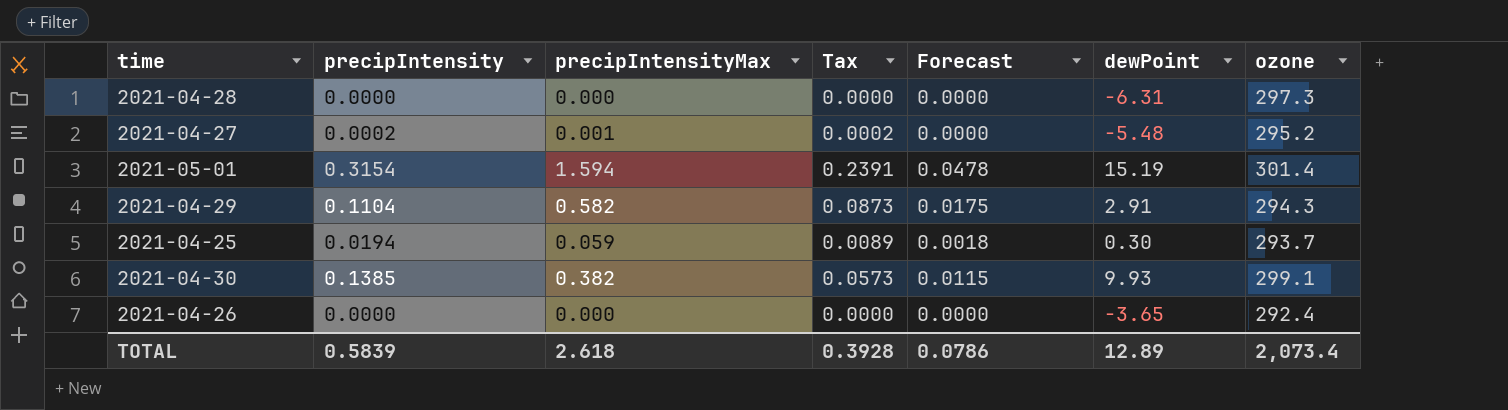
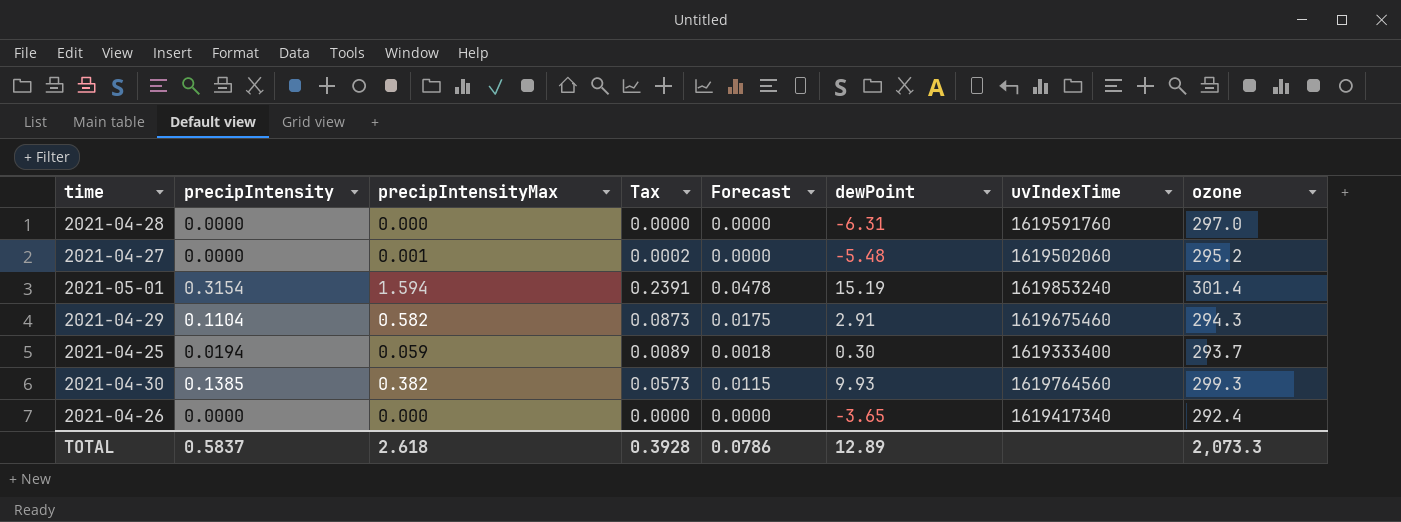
column uvIndexTime | position: none -> 7
2021-04-28 | ozone: 297.3 -> 297.0
2021-04-27 | precipIntensity: 0.0002 -> 0.0000
2021-04-30 | ozone: 299.1 -> 299.3
TOTAL | precipIntensity: 0.5839 -> 0.5837
TOTAL | ozone: 2,073.4 -> 2,073.3

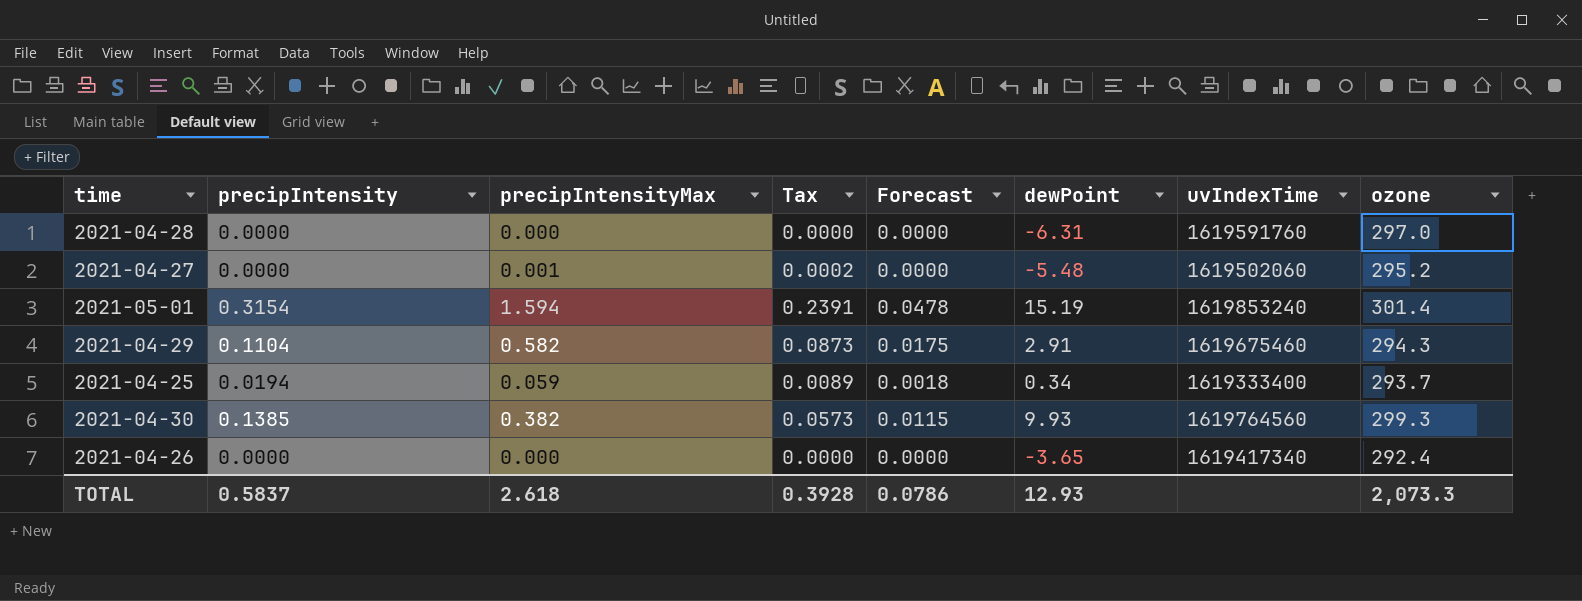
2021-04-25 | dewPoint: 0.30 -> 0.34
TOTAL | dewPoint: 12.89 -> 12.93

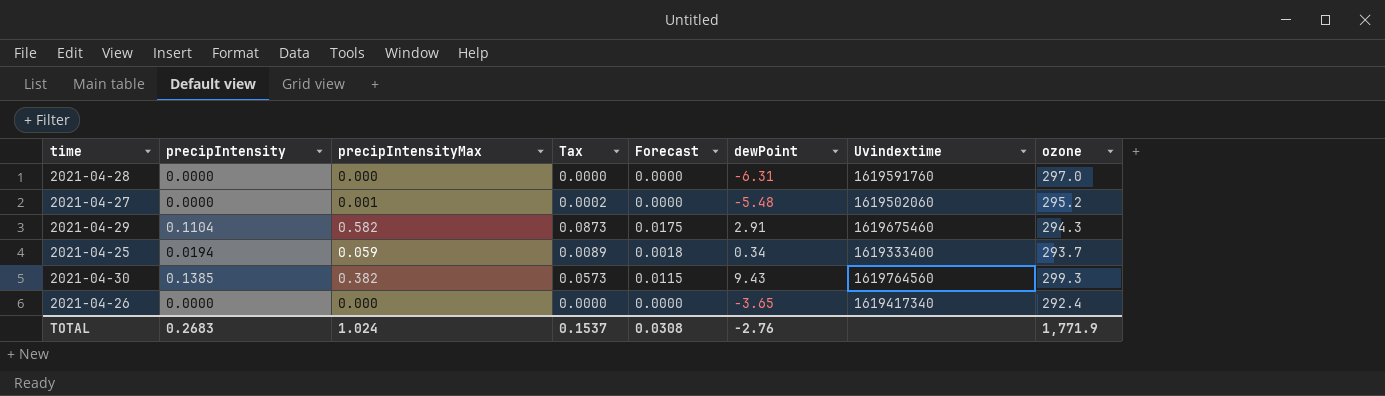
column name: uvIndexTime -> Uvindextime
row 2021-05-01: 0.3154 | 1.594 | 0.2391 | 0.0478 | 15.19 | 1619853240 | 301.4 -> none
2021-04-30 | dewPoint: 9.93 -> 9.43
TOTAL | precipIntensity: 0.5837 -> 0.2683
TOTAL | precipIntensityMax: 2.618 -> 1.024
TOTAL | Tax: 0.3928 -> 0.1537
TOTAL | Forecast: 0.0786 -> 0.0308
TOTAL | dewPoint: 12.93 -> -2.76
TOTAL | ozone: 2,073.3 -> 1,771.9

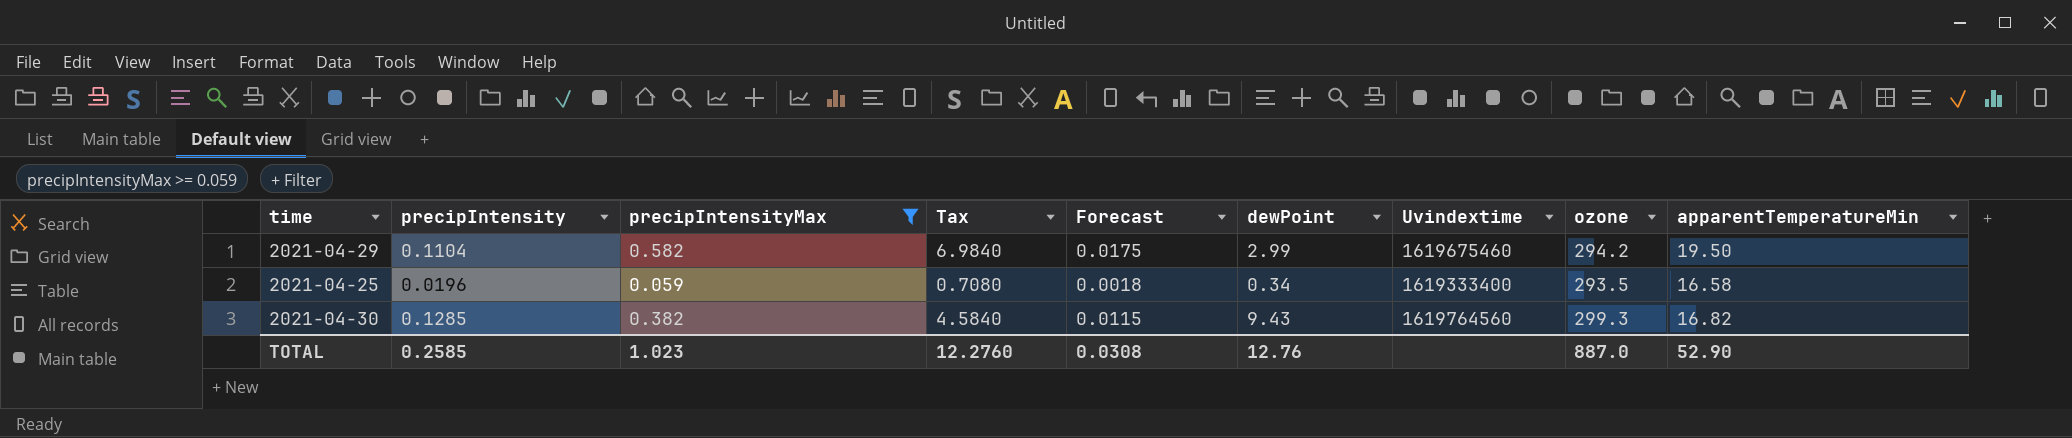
filter: none -> precipIntensityMax >= 0.059
column Tax | formula: [precipIntensityMax] * 0.15 -> [precipIntensityMax] * 12
column apparentTemperatureMin | position: none -> 9
2021-04-29 | dewPoint: 2.91 -> 2.99
2021-04-29 | ozone: 294.3 -> 294.2
2021-04-25 | precipIntensity: 0.0194 -> 0.0196
2021-04-25 | ozone: 293.7 -> 293.5
2021-04-30 | precipIntensity: 0.1385 -> 0.1285
TOTAL | precipIntensity: 0.2683 -> 0.2585
TOTAL | precipIntensityMax: 1.024 -> 1.023
TOTAL | Tax: 0.1537 -> 12.2760
TOTAL | dewPoint: -2.76 -> 12.76
TOTAL | ozone: 1,771.9 -> 887.0

